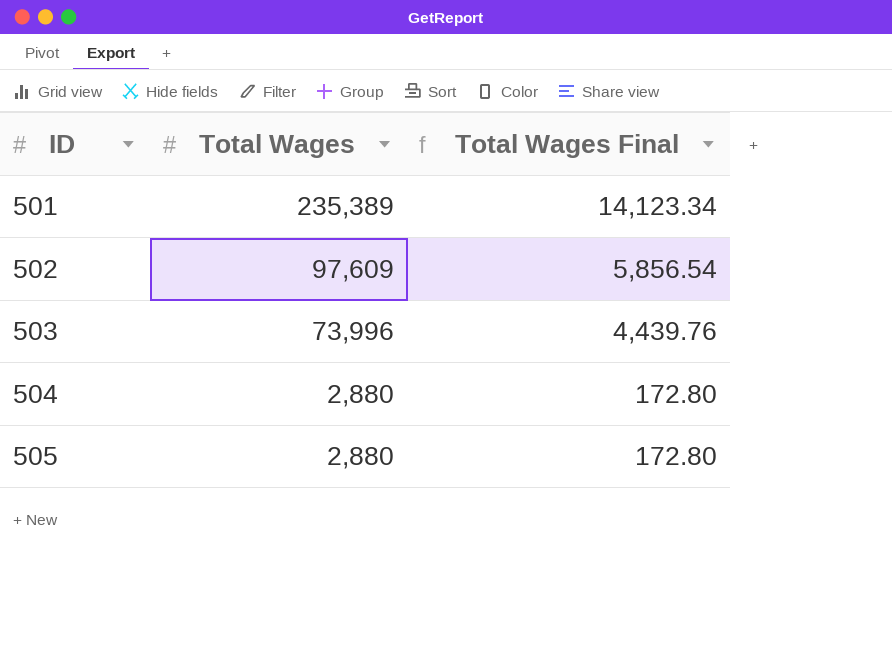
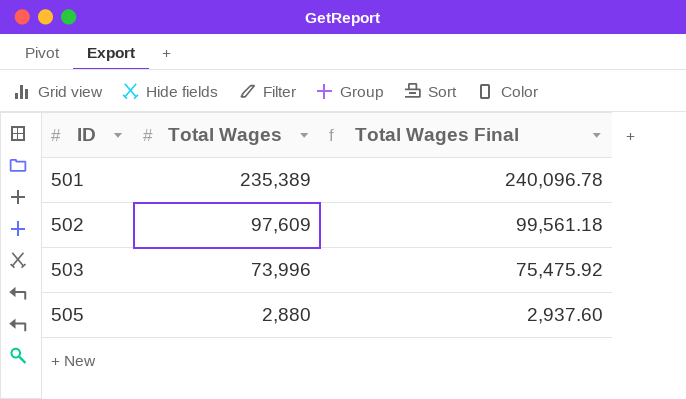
column Total Wages Final | formula: [Total Wages] * 0.06 -> [Total Wages] * 1.02
row 504: 2,880 | 172.80 -> none

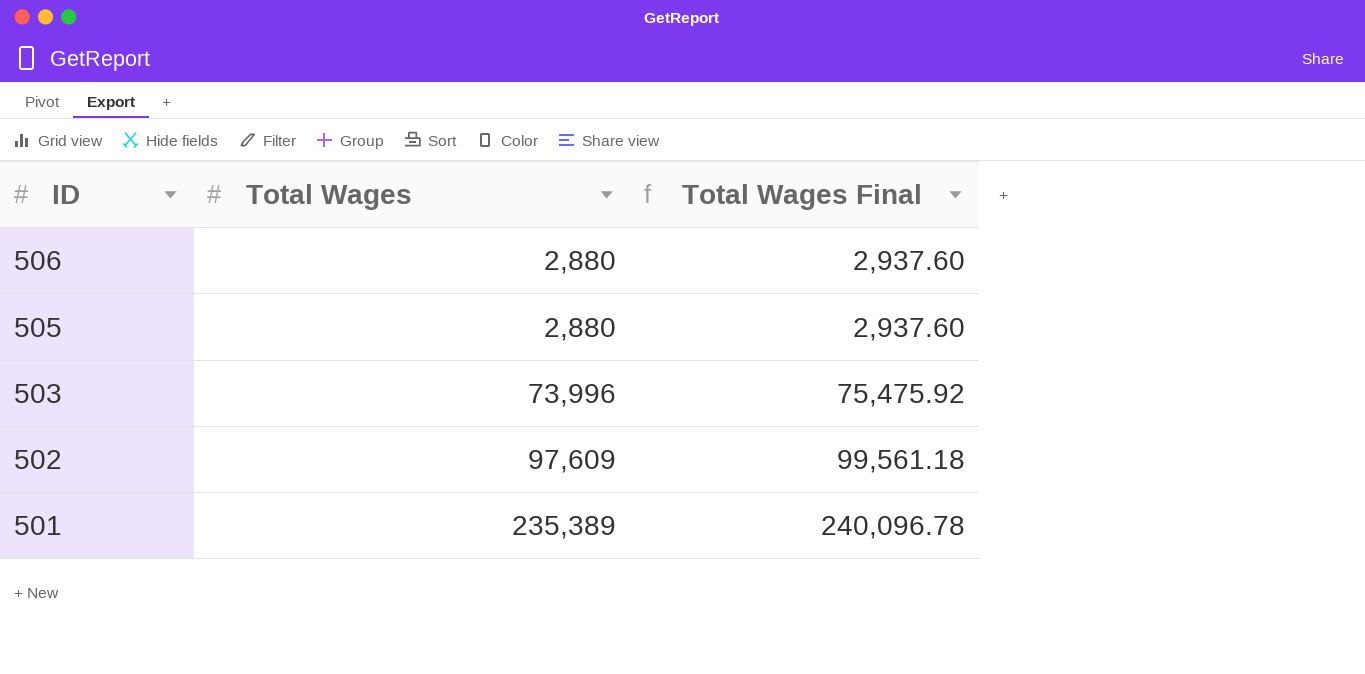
row order: ID ascending -> ID descending
row 506: none -> 2,880 | 2,937.60

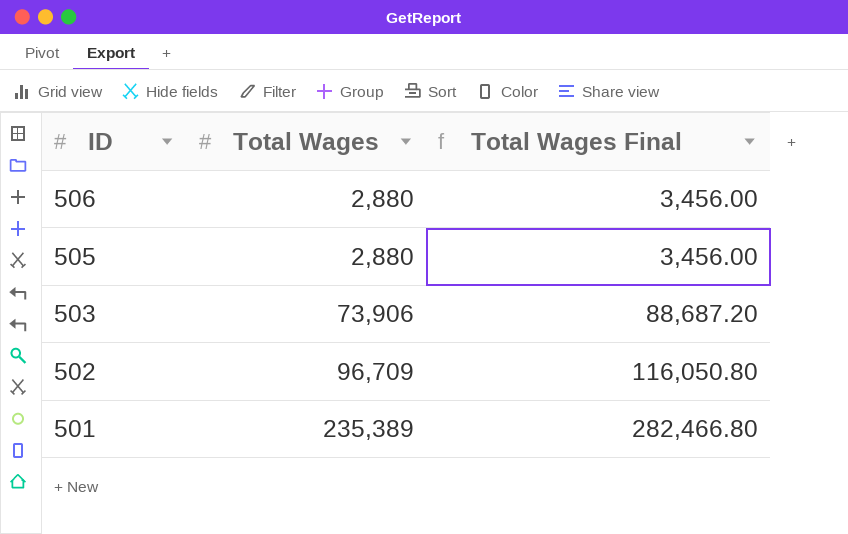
column Total Wages Final | formula: [Total Wages] * 1.02 -> [Total Wages] * 1.2
503 | Total Wages: 73,996 -> 73,906
502 | Total Wages: 97,609 -> 96,709

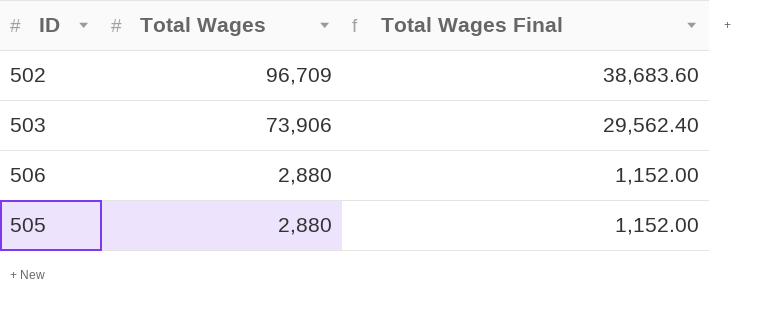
row order: ID descending -> Total Wages descending
column Total Wages Final | formula: [Total Wages] * 1.2 -> [Total Wages] * 0.4
row 501: 235,389 | 282,466.80 -> none

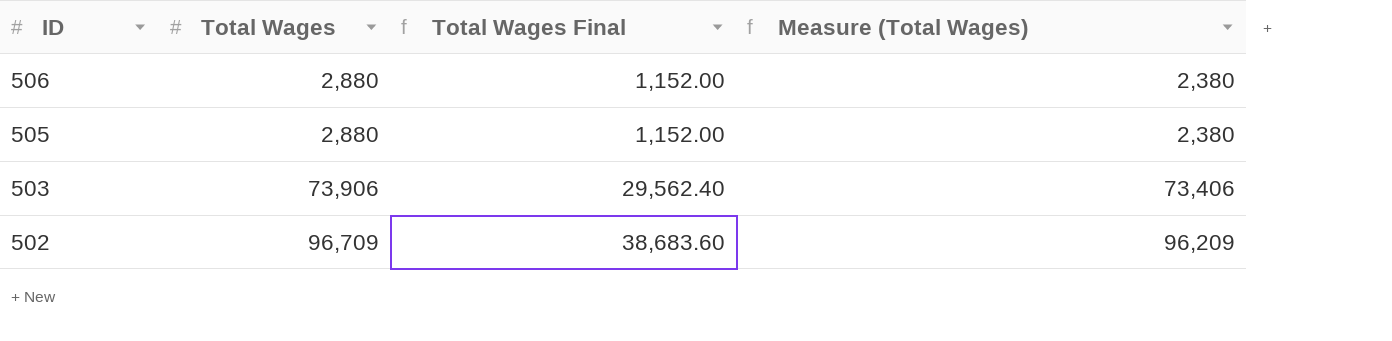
row order: Total Wages descending -> ID descending
column Measure (Total Wages) | formula: none -> [Total Wages] - 500

